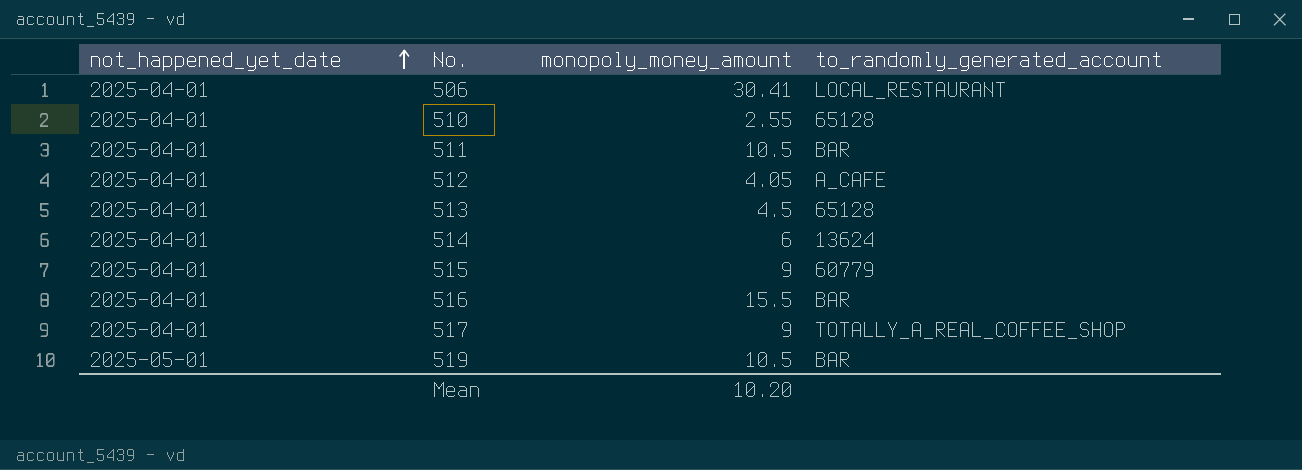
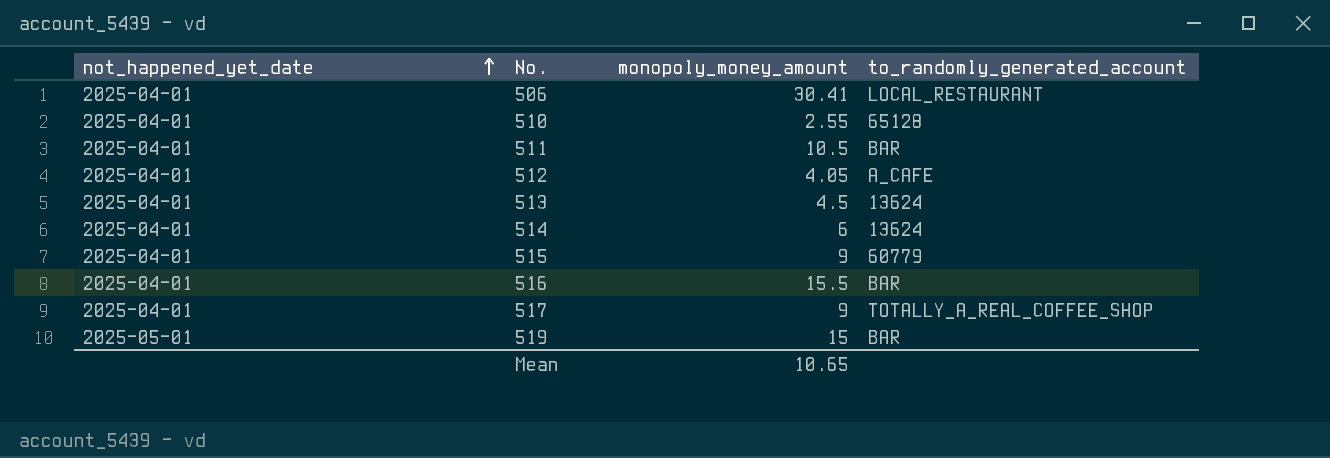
513 | to_randomly_generated_account: 65128 -> 13624
519 | monopoly_money_amount: 10.5 -> 15
Mean | monopoly_money_amount: 10.20 -> 10.65

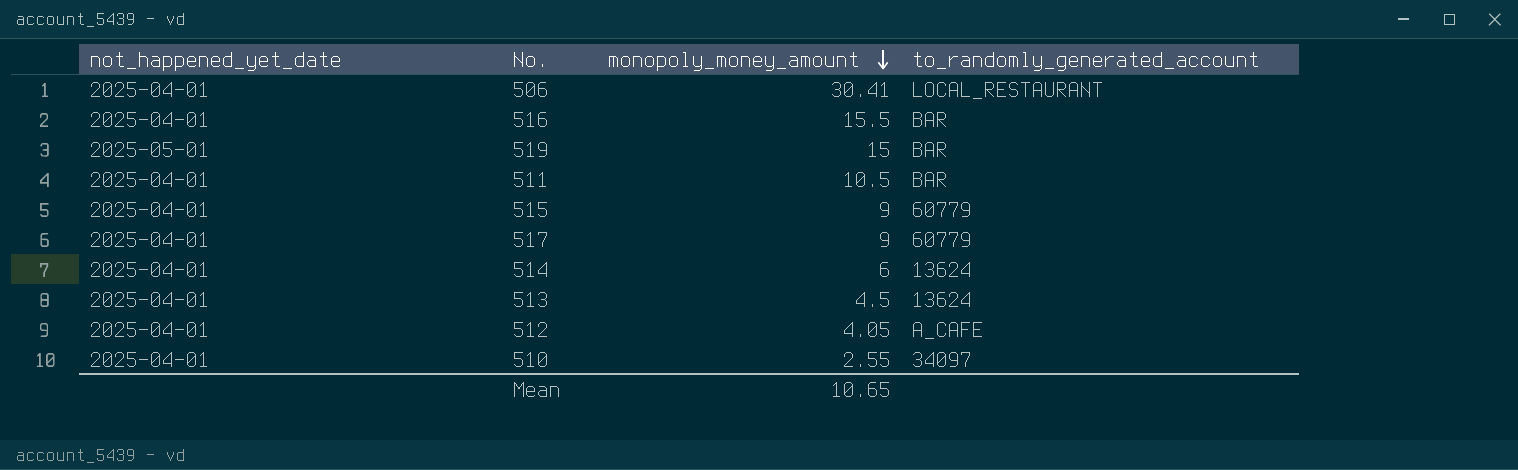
row order: not_happened_yet_date ascending -> monopoly_money_amount descending
517 | to_randomly_generated_account: TOTALLY_A_REAL_COFFEE_SHOP -> 60779
510 | to_randomly_generated_account: 65128 -> 34097

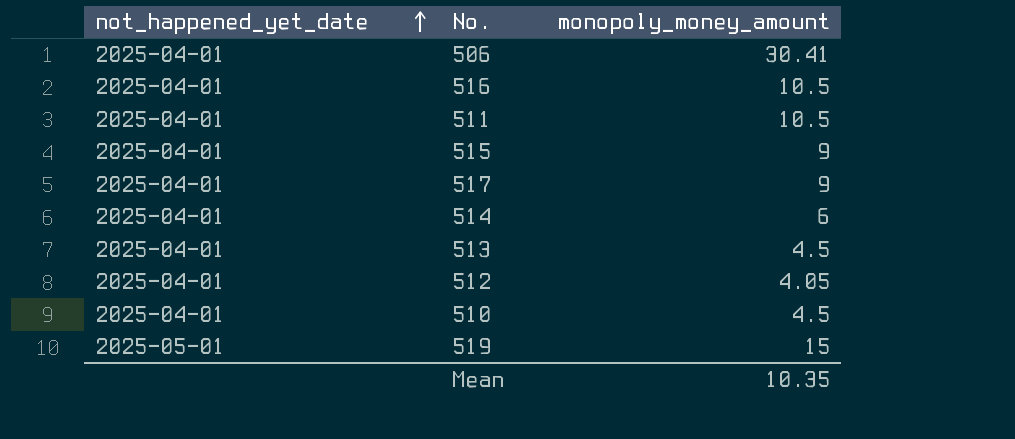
row order: monopoly_money_amount descending -> not_happened_yet_date ascending
column to_randomly_generated_account | position: 4 -> none
516 | monopoly_money_amount: 15.5 -> 10.5
510 | monopoly_money_amount: 2.55 -> 4.5
Mean | monopoly_money_amount: 10.65 -> 10.35

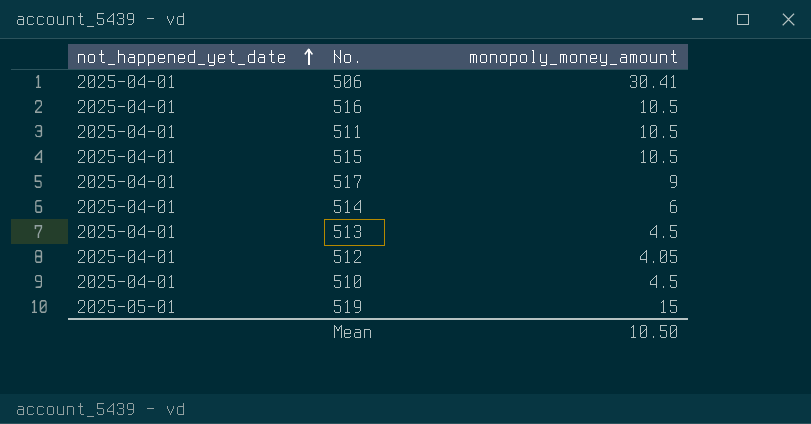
515 | monopoly_money_amount: 9 -> 10.5
Mean | monopoly_money_amount: 10.35 -> 10.50

